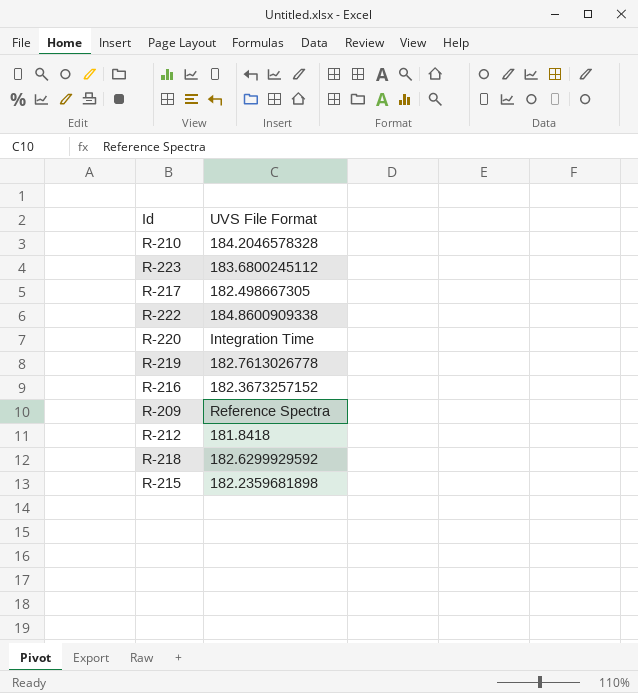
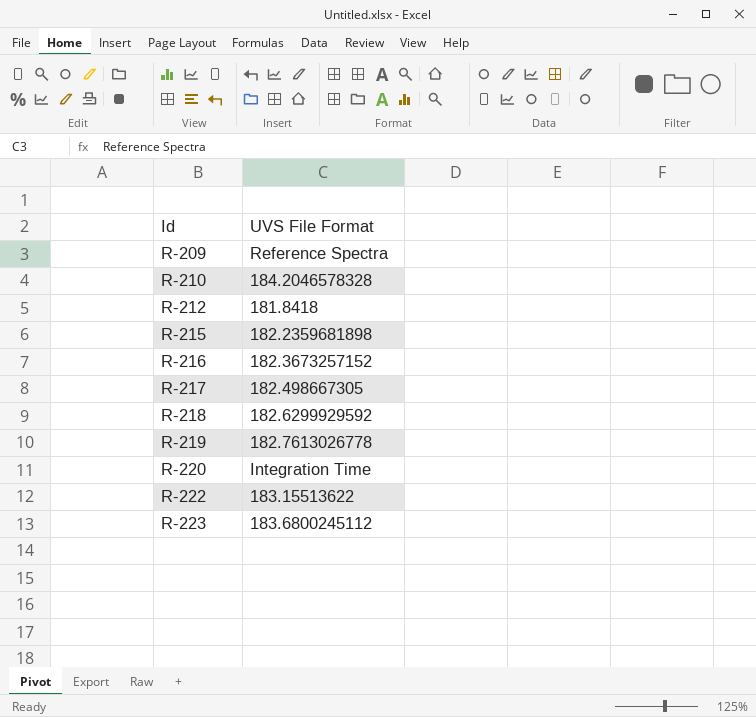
row order: none -> Id ascending
R-222 | UVS File Format: 184.8600909338 -> 183.15513622

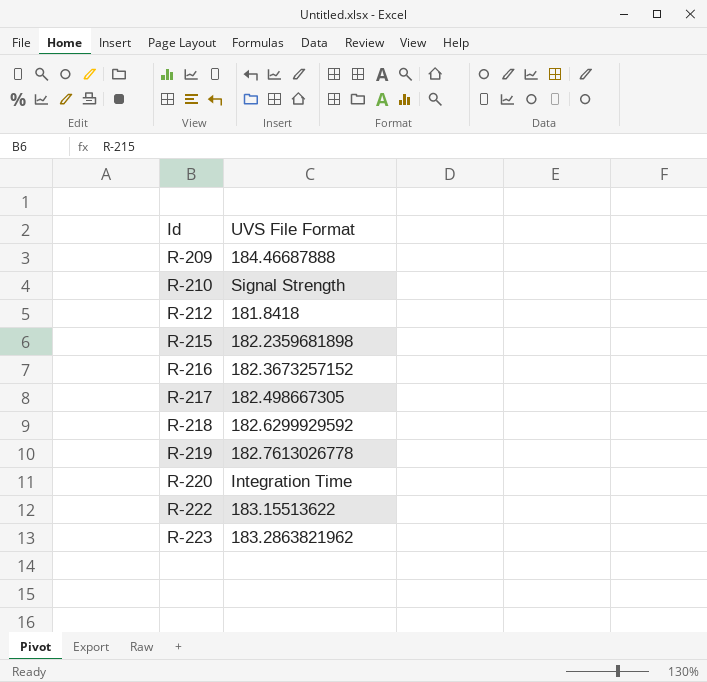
R-209 | UVS File Format: Reference Spectra -> 184.46687888
R-210 | UVS File Format: 184.2046578328 -> Signal Strength
R-223 | UVS File Format: 183.6800245112 -> 183.2863821962

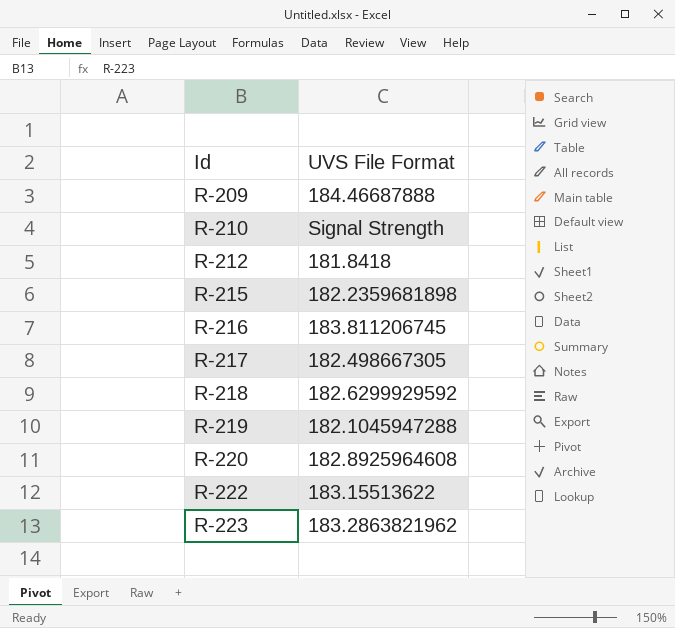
R-216 | UVS File Format: 182.3673257152 -> 183.811206745
R-219 | UVS File Format: 182.7613026778 -> 182.1045947288
R-220 | UVS File Format: Integration Time -> 182.8925964608

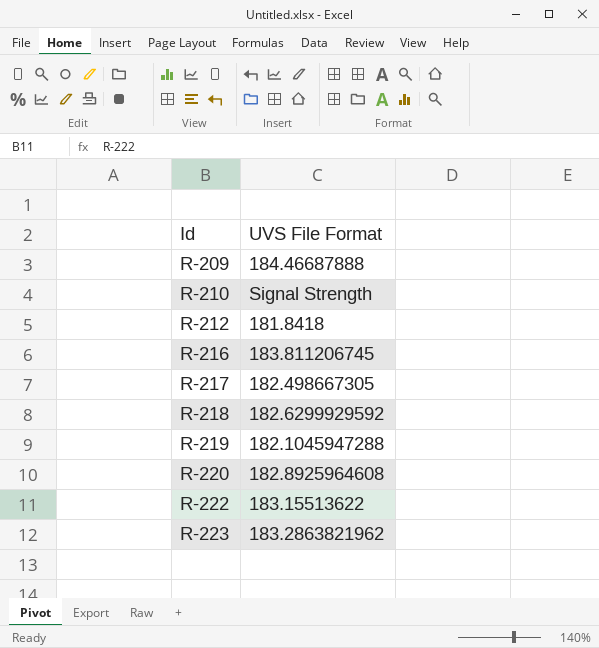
row R-215: 182.2359681898 -> none

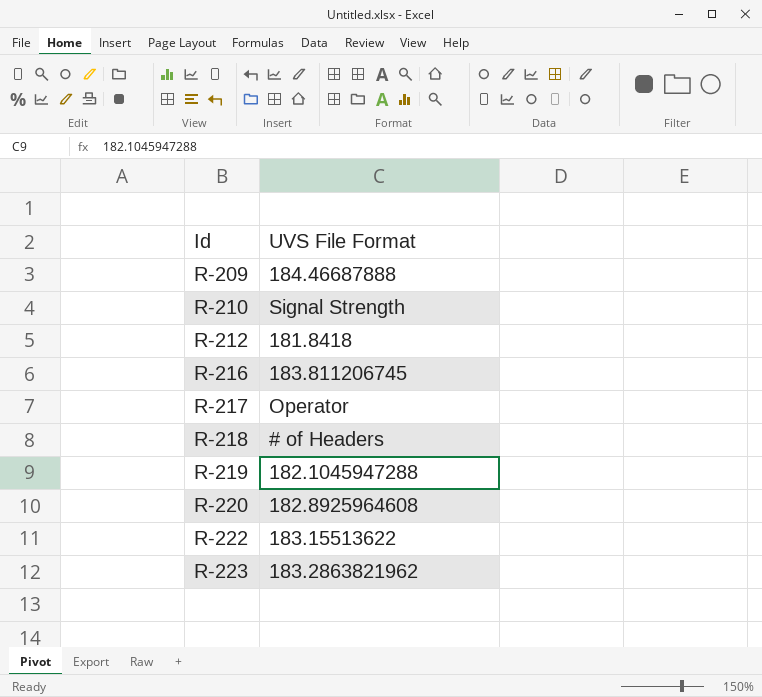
R-217 | UVS File Format: 182.498667305 -> Operator
R-218 | UVS File Format: 182.6299929592 -> # of Headers

